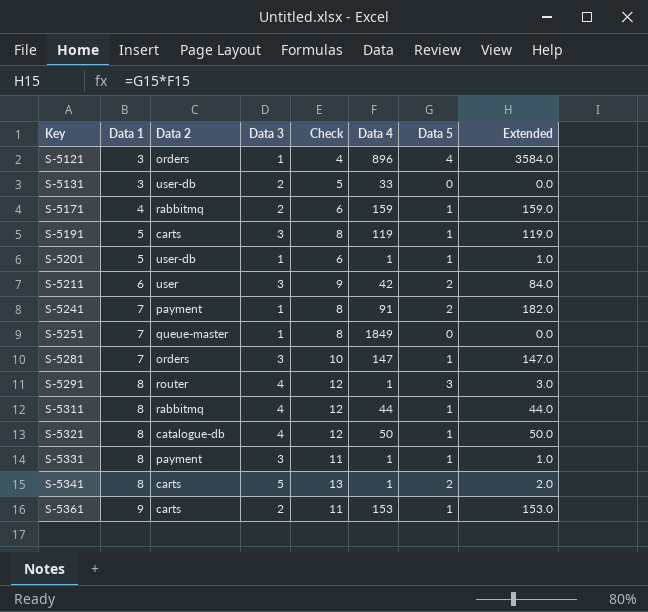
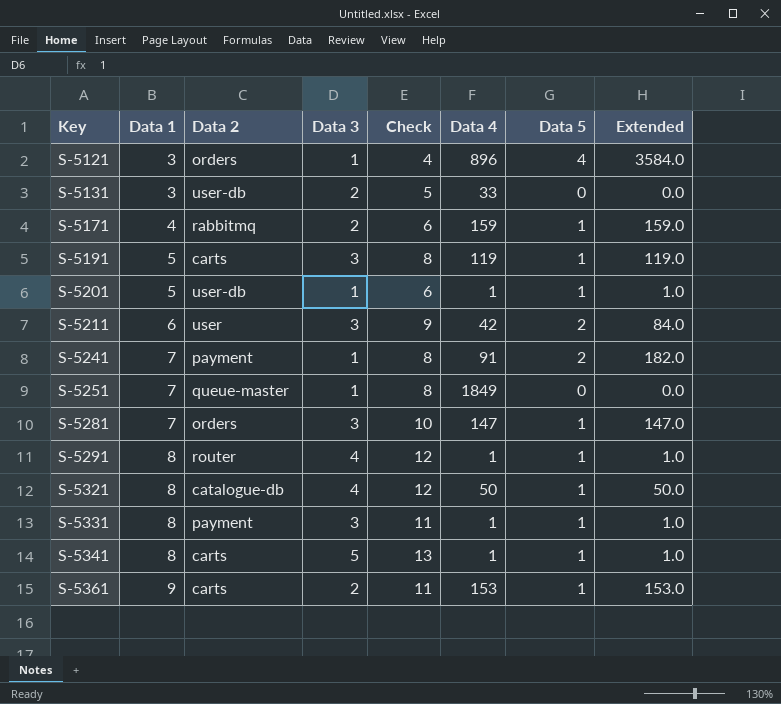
row S-5311: 8 | rabbitmq | 4 | 12 | 44 | 1 | 44.0 -> none
S-5291 | Data 5: 3 -> 1
S-5291 | Extended: 3.0 -> 1.0
S-5341 | Data 5: 2 -> 1
S-5341 | Extended: 2.0 -> 1.0

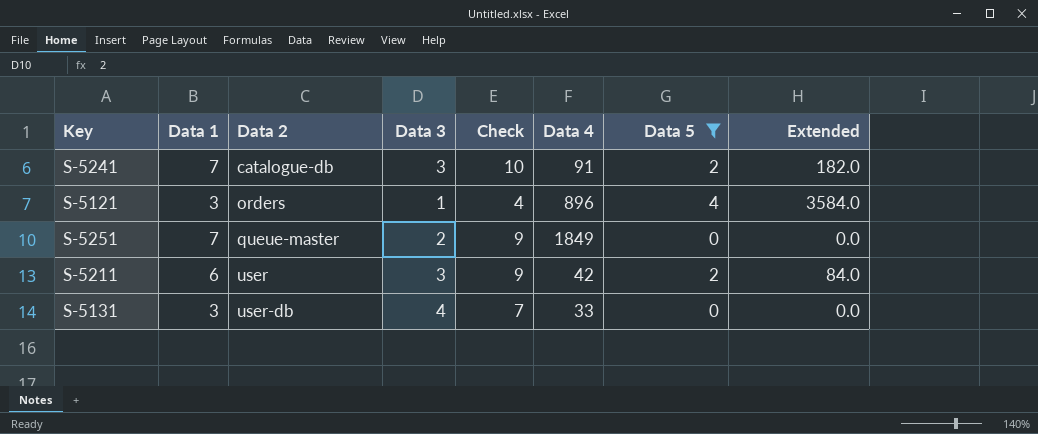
filter: none -> Data 5 != 1
row order: Key ascending -> Data 2 ascending
S-5241 | Data 2: payment -> catalogue-db
S-5241 | Data 3: 1 -> 3
S-5241 | Check: 8 -> 10
S-5251 | Data 3: 1 -> 2
S-5251 | Check: 8 -> 9
S-5131 | Data 3: 2 -> 4
S-5131 | Check: 5 -> 7

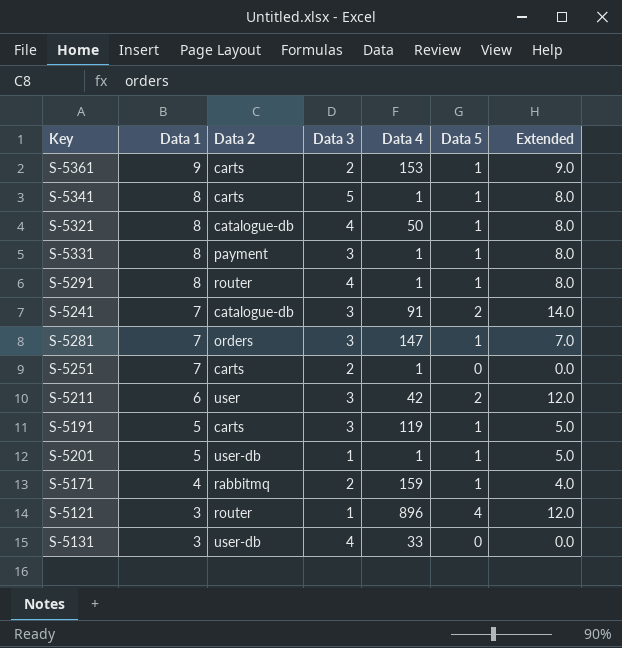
filter: Data 5 != 1 -> none
row order: Data 2 ascending -> Data 1 descending
column Check | formula: [Data 1] + [Data 3] -> none
column Extended | formula: [Data 4] * [Data 5] -> [Data 1] * [Data 5]
S-5251 | Data 2: queue-master -> carts
S-5251 | Data 4: 1849 -> 1
S-5121 | Data 2: orders -> router

